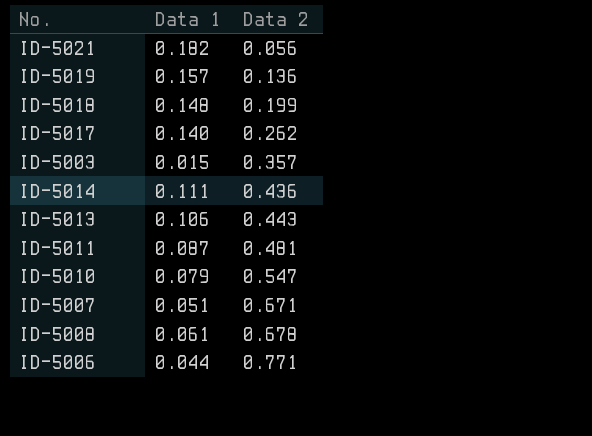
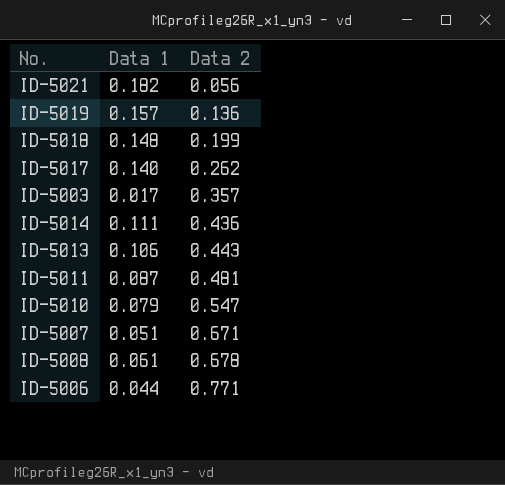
ID-5003 | Data 1: 0.015 -> 0.017

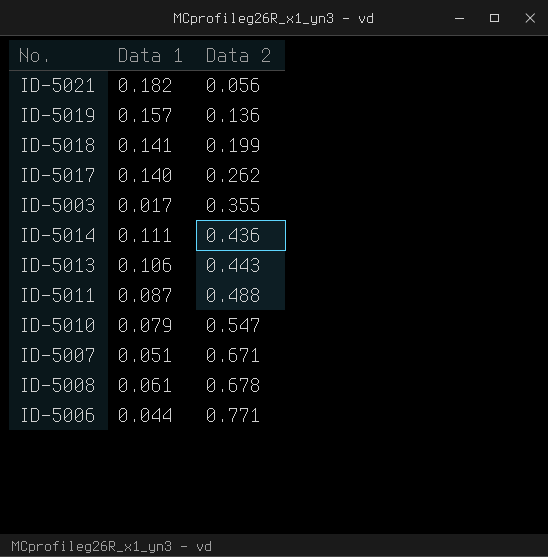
ID-5018 | Data 1: 0.148 -> 0.141
ID-5003 | Data 2: 0.357 -> 0.355
ID-5011 | Data 2: 0.481 -> 0.488

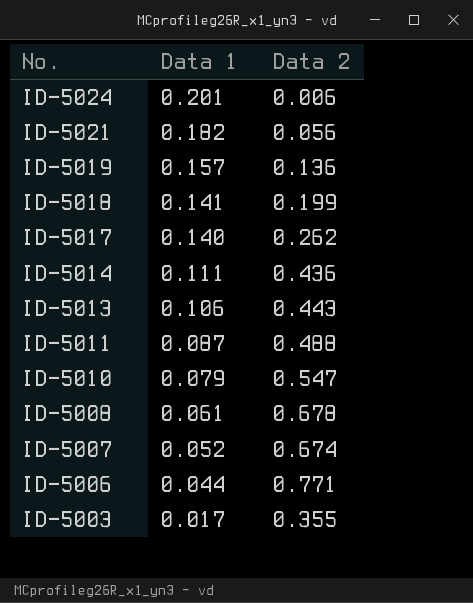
row order: Data 2 ascending -> No. descending
row ID-5024: none -> 0.201 | 0.006
ID-5007 | Data 1: 0.051 -> 0.052
ID-5007 | Data 2: 0.671 -> 0.674

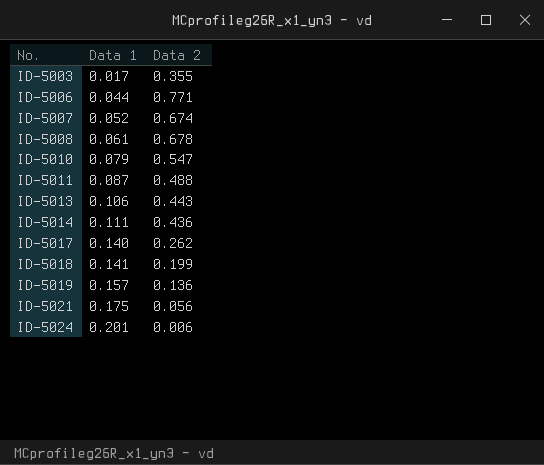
row order: No. descending -> No. ascending
ID-5021 | Data 1: 0.182 -> 0.175

